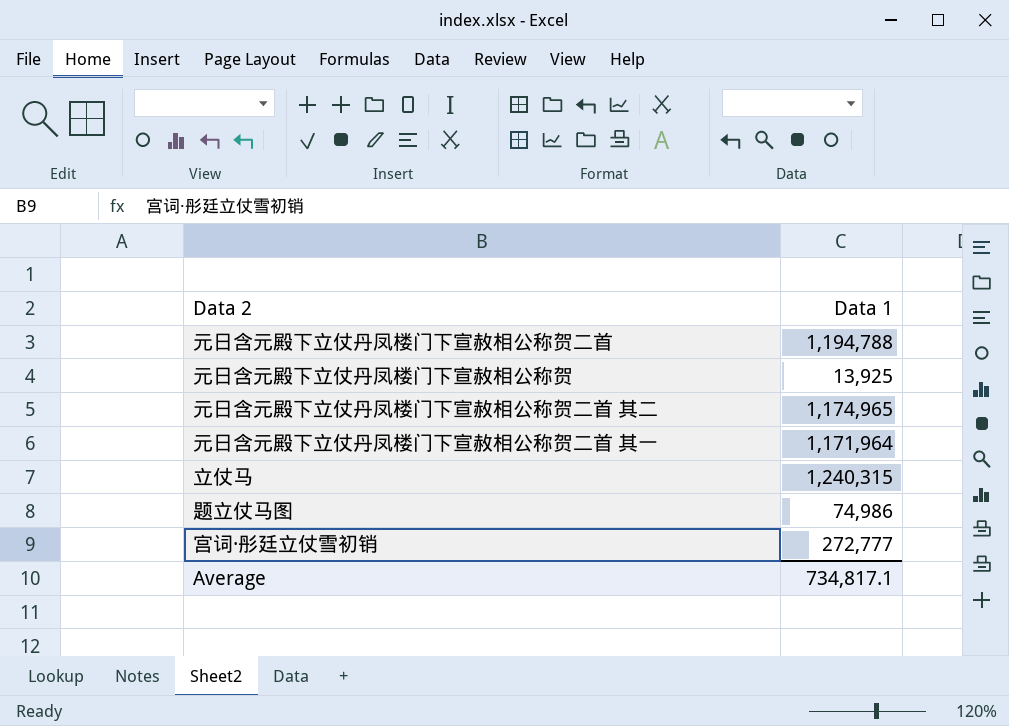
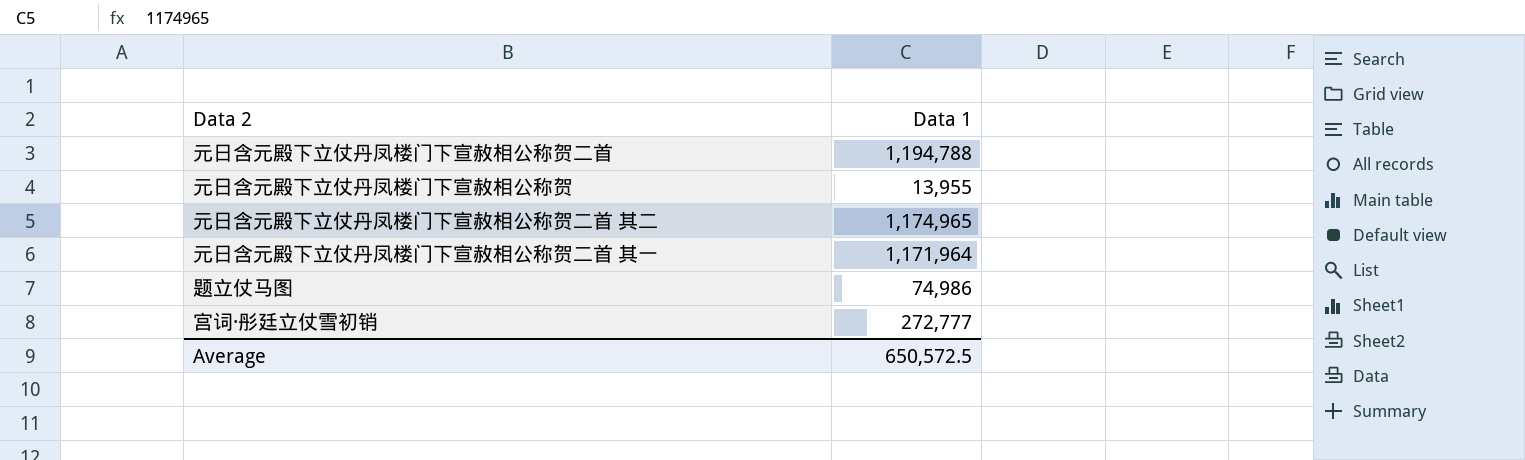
row 立仗马: 1,240,315 -> none
元日含元殿下立仗丹凤楼门下宣赦相公称贺 | Data 1: 13,925 -> 13,955
Average | Data 1: 734,817.1 -> 650,572.5

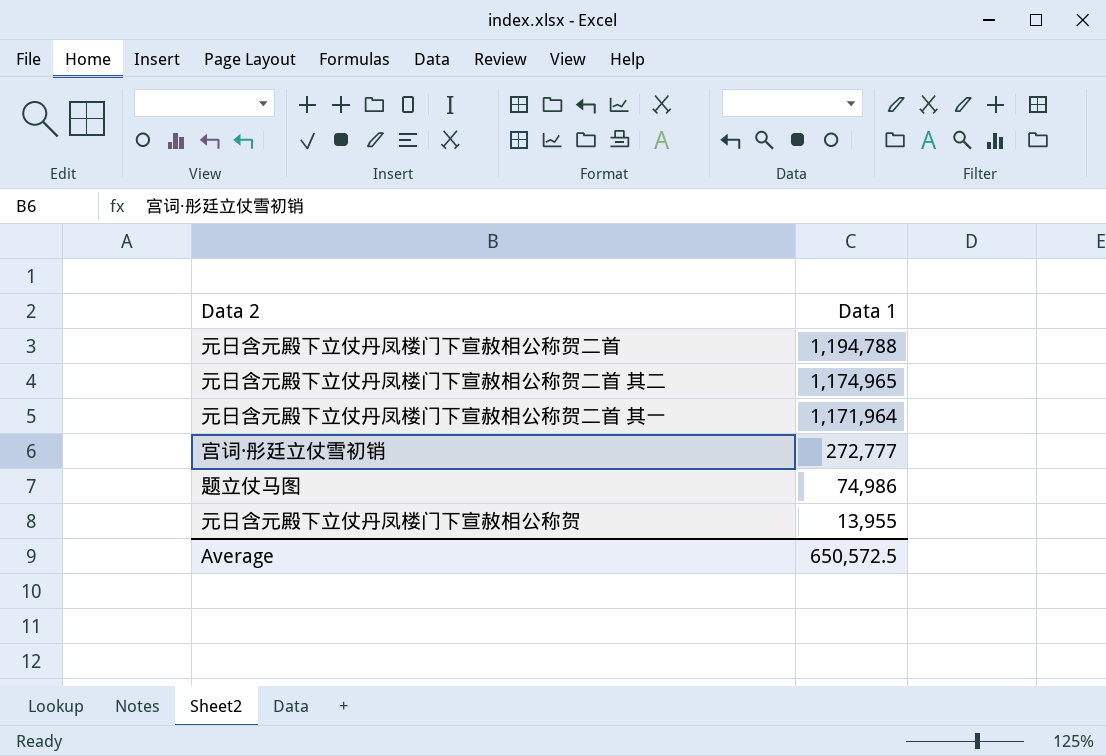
row order: none -> Data 1 descending

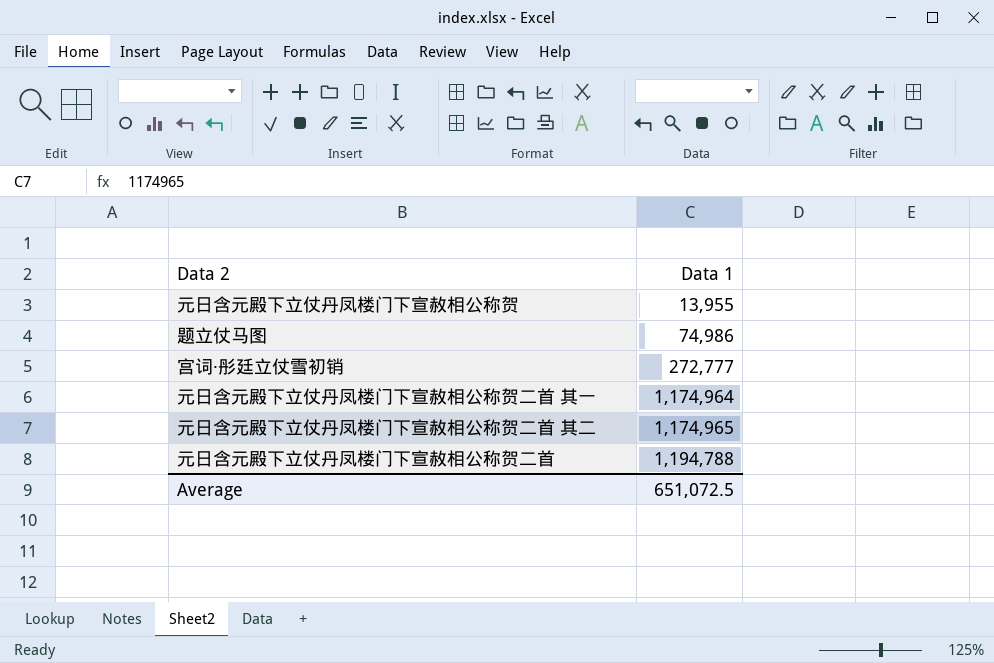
row order: Data 1 descending -> Data 1 ascending
元日含元殿下立仗丹凤楼门下宣赦相公称贺二首 其一 | Data 1: 1,171,964 -> 1,174,964
Average | Data 1: 650,572.5 -> 651,072.5

